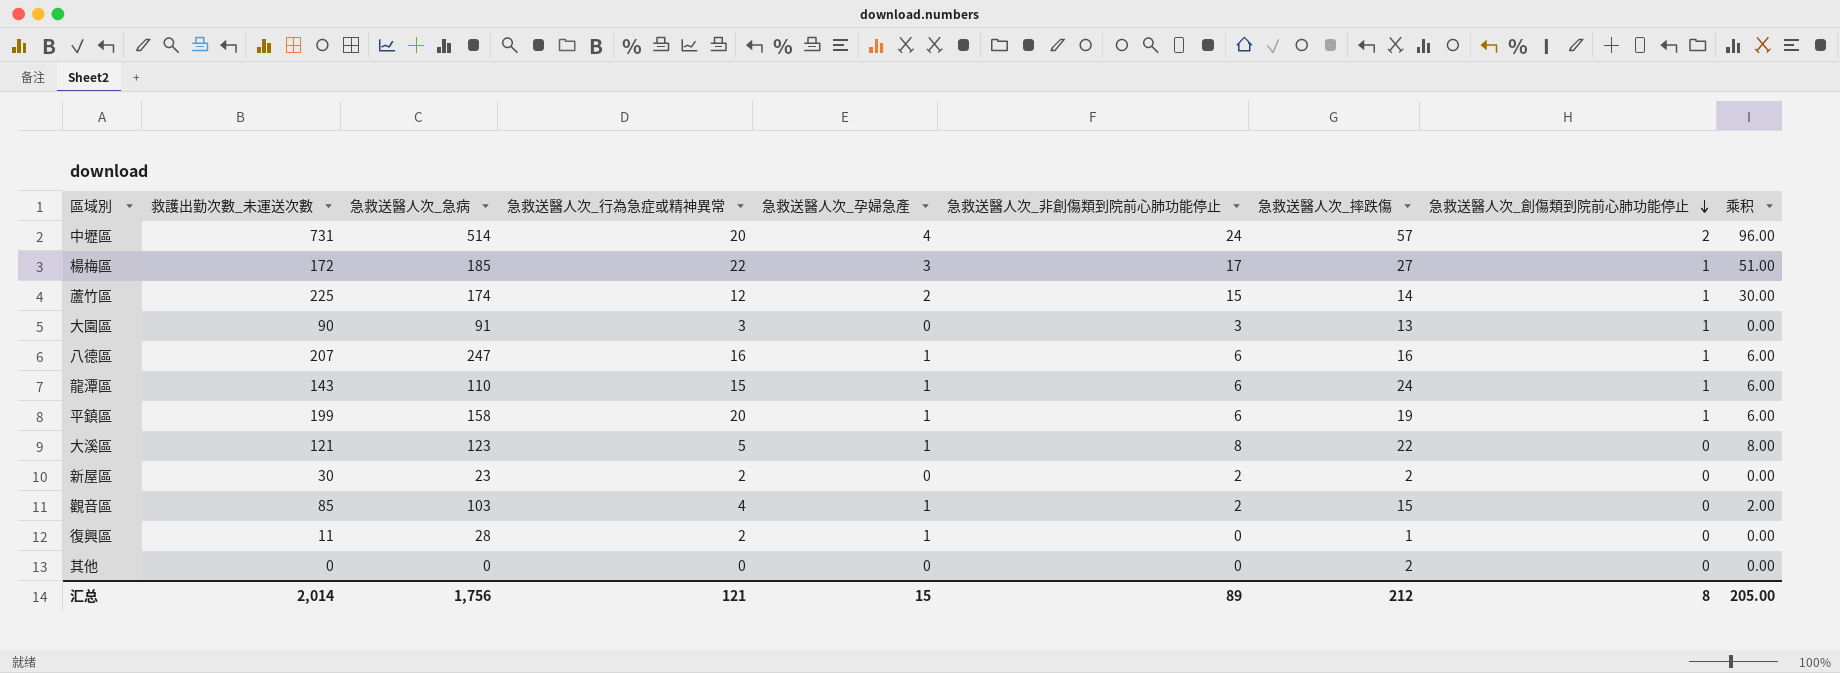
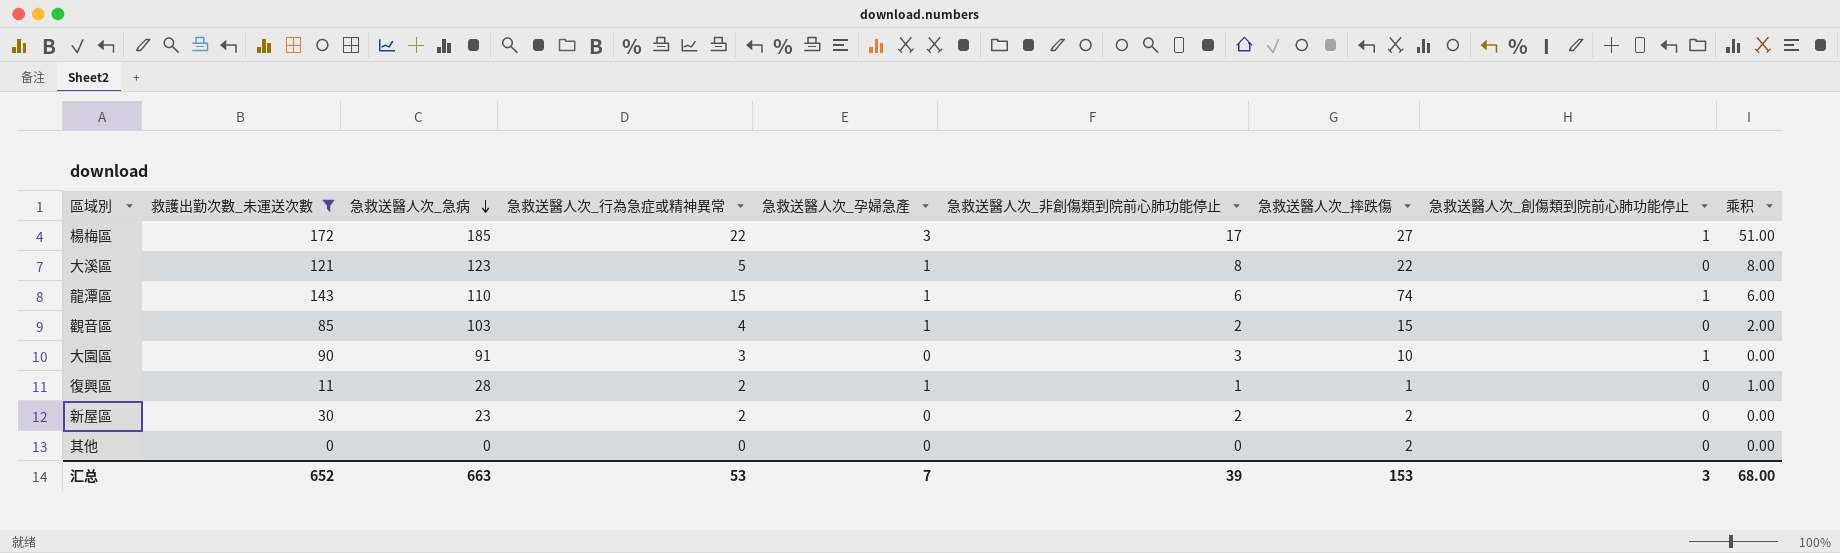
filter: none -> 救護出勤次數_未運送次數 <= 172
row order: 急救送醫人次_創傷類到院前心肺功能停止 descending -> 急救送醫人次_急病 descending
龍潭區 | 急救送醫人次_摔跌傷: 24 -> 74
大園區 | 急救送醫人次_摔跌傷: 13 -> 10
復興區 | 急救送醫人次_非創傷類到院前心肺功能停止: 0 -> 1
復興區 | 乘积: 0.00 -> 1.00
汇总 | 救護出勤次數_未運送次數: 2,014 -> 652
汇总 | 急救送醫人次_急病: 1,756 -> 663
汇总 | 急救送醫人次_行為急症或精神異常: 121 -> 53
汇总 | 急救送醫人次_孕婦急產: 15 -> 7
汇总 | 急救送醫人次_非創傷類到院前心肺功能停止: 89 -> 39
汇总 | 急救送醫人次_摔跌傷: 212 -> 153
汇总 | 急救送醫人次_創傷類到院前心肺功能停止: 8 -> 3
汇总 | 乘积: 205.00 -> 68.00

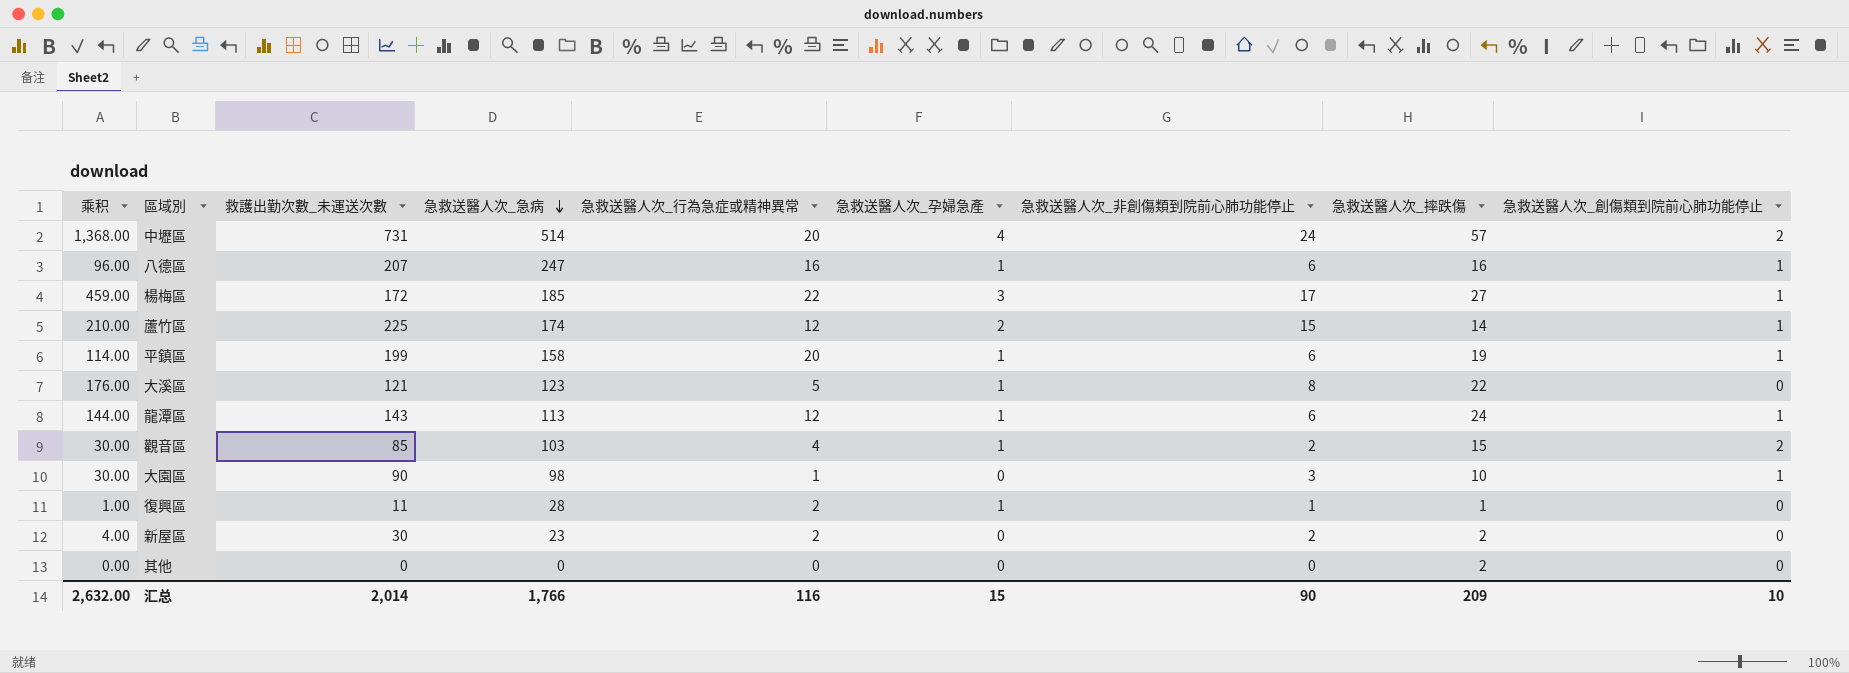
filter: 救護出勤次數_未運送次數 <= 172 -> none
column 乘积 | formula: [急救送醫人次_孕婦急產] * [急救送醫人次_非創傷類到院前心肺功能停止] -> [急救送醫人次_非創傷類到院前心肺功能停止] * [急救送醫人次_摔跌傷]
column 乘积 | position: 9 -> 1
龍潭區 | 急救送醫人次_急病: 110 -> 113
龍潭區 | 急救送醫人次_行為急症或精神異常: 15 -> 12
龍潭區 | 急救送醫人次_摔跌傷: 74 -> 24
觀音區 | 急救送醫人次_創傷類到院前心肺功能停止: 0 -> 2
大園區 | 急救送醫人次_急病: 91 -> 98
大園區 | 急救送醫人次_行為急症或精神異常: 3 -> 1
汇总 | 乘积: 68.00 -> 2,632.00
汇总 | 救護出勤次數_未運送次數: 652 -> 2,014
汇总 | 急救送醫人次_急病: 663 -> 1,766
汇总 | 急救送醫人次_行為急症或精神異常: 53 -> 116
汇总 | 急救送醫人次_孕婦急產: 7 -> 15
汇总 | 急救送醫人次_非創傷類到院前心肺功能停止: 39 -> 90
汇总 | 急救送醫人次_摔跌傷: 153 -> 209
汇总 | 急救送醫人次_創傷類到院前心肺功能停止: 3 -> 10

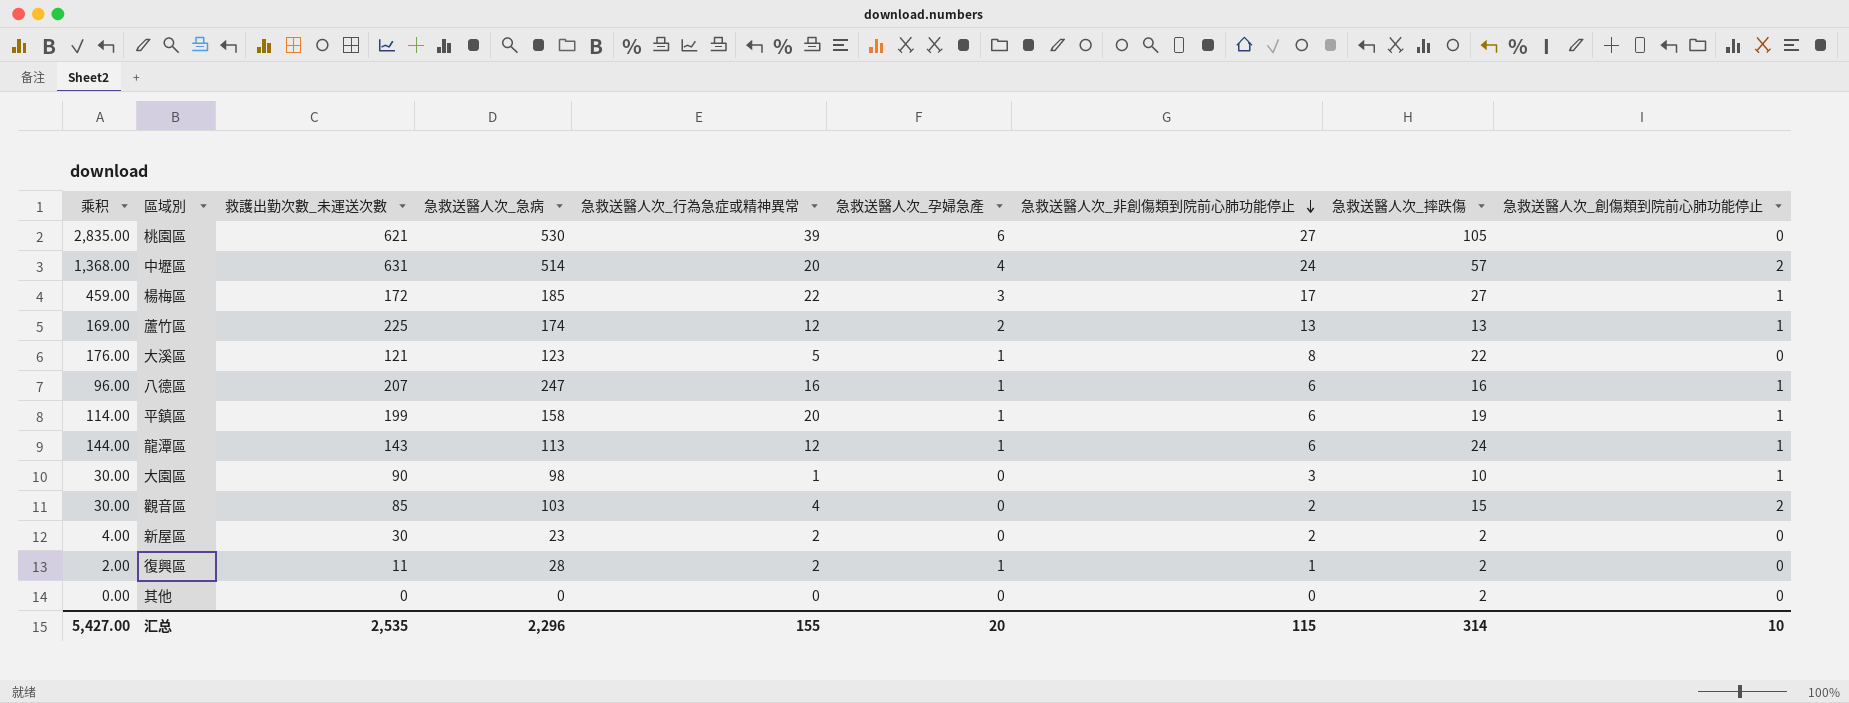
row order: 急救送醫人次_急病 descending -> 急救送醫人次_非創傷類到院前心肺功能停止 descending
row 桃園區: none -> 2,835.00 | 621 | 530 | 39 | 6 | 27 | 105 | 0
中壢區 | 救護出勤次數_未運送次數: 731 -> 631
蘆竹區 | 乘积: 210.00 -> 169.00
蘆竹區 | 急救送醫人次_非創傷類到院前心肺功能停止: 15 -> 13
蘆竹區 | 急救送醫人次_摔跌傷: 14 -> 13
觀音區 | 急救送醫人次_孕婦急產: 1 -> 0
復興區 | 乘积: 1.00 -> 2.00
復興區 | 急救送醫人次_摔跌傷: 1 -> 2
汇总 | 乘积: 2,632.00 -> 5,427.00
汇总 | 救護出勤次數_未運送次數: 2,014 -> 2,535
汇总 | 急救送醫人次_急病: 1,766 -> 2,296
汇总 | 急救送醫人次_行為急症或精神異常: 116 -> 155
汇总 | 急救送醫人次_孕婦急產: 15 -> 20
汇总 | 急救送醫人次_非創傷類到院前心肺功能停止: 90 -> 115
汇总 | 急救送醫人次_摔跌傷: 209 -> 314

